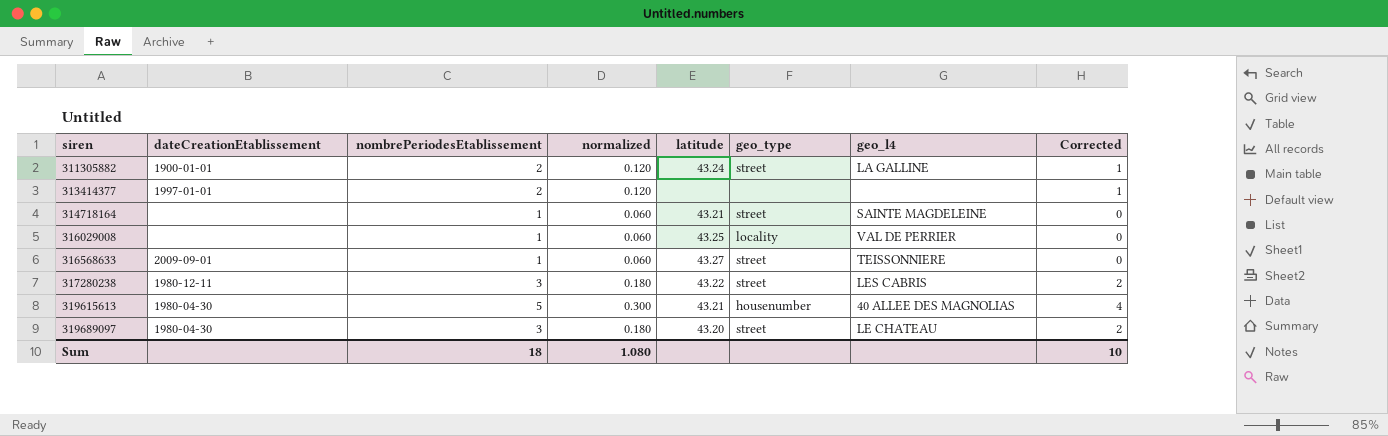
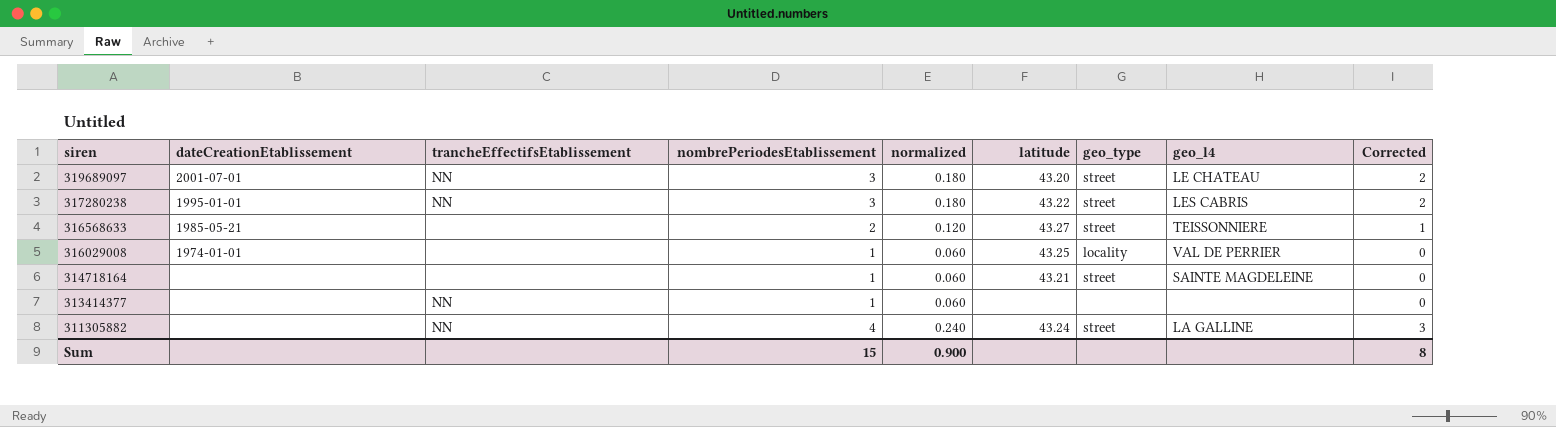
row order: siren ascending -> siren descending
column trancheEffectifsEtablissement | position: none -> 3
row 319615613: 1980-04-30 | 5 | 0.300 | 43.21 | housenumber | 40 ALLEE DES MAGNOLIAS | 4 -> none
319689097 | dateCreationEtablissement: 1980-04-30 -> 2001-07-01
317280238 | dateCreationEtablissement: 1980-12-11 -> 1995-01-01
316568633 | dateCreationEtablissement: 2009-09-01 -> 1985-05-21
316568633 | nombrePeriodesEtablissement: 1 -> 2
316568633 | normalized: 0.060 -> 0.120
316568633 | Corrected: 0 -> 1
316029008 | dateCreationEtablissement: none -> 1974-01-01
313414377 | dateCreationEtablissement: 1997-01-01 -> none
313414377 | nombrePeriodesEtablissement: 2 -> 1
313414377 | normalized: 0.120 -> 0.060
313414377 | Corrected: 1 -> 0
311305882 | dateCreationEtablissement: 1900-01-01 -> none
311305882 | nombrePeriodesEtablissement: 2 -> 4
311305882 | normalized: 0.120 -> 0.240
311305882 | Corrected: 1 -> 3
Sum | nombrePeriodesEtablissement: 18 -> 15
Sum | normalized: 1.080 -> 0.900
Sum | Corrected: 10 -> 8

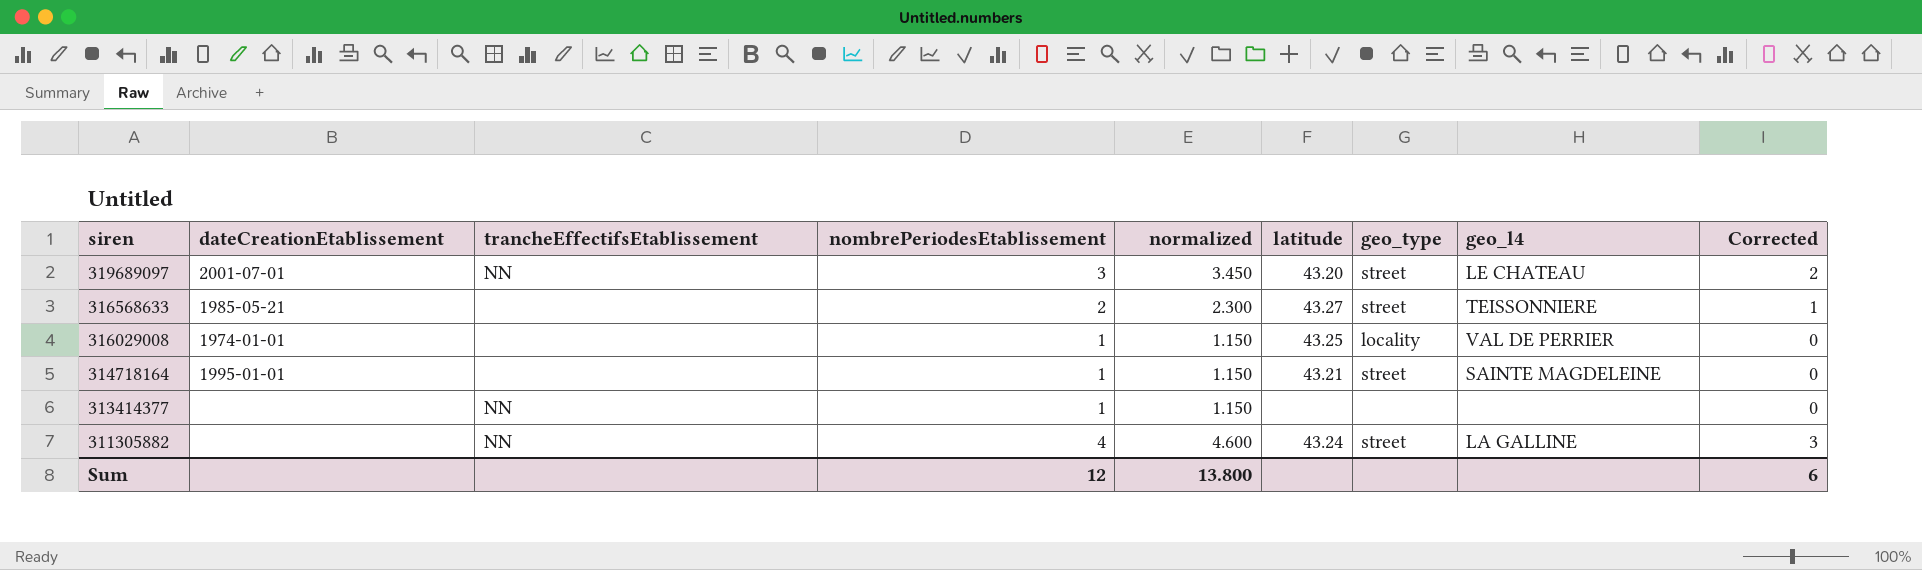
column normalized | formula: [nombrePeriodesEtablissement] * 0.06 -> [nombrePeriodesEtablissement] * 1.15
row 317280238: 1995-01-01 | NN | 3 | 0.180 | 43.22 | street | LES CABRIS | 2 -> none
314718164 | dateCreationEtablissement: none -> 1995-01-01
Sum | nombrePeriodesEtablissement: 15 -> 12
Sum | normalized: 0.900 -> 13.800
Sum | Corrected: 8 -> 6

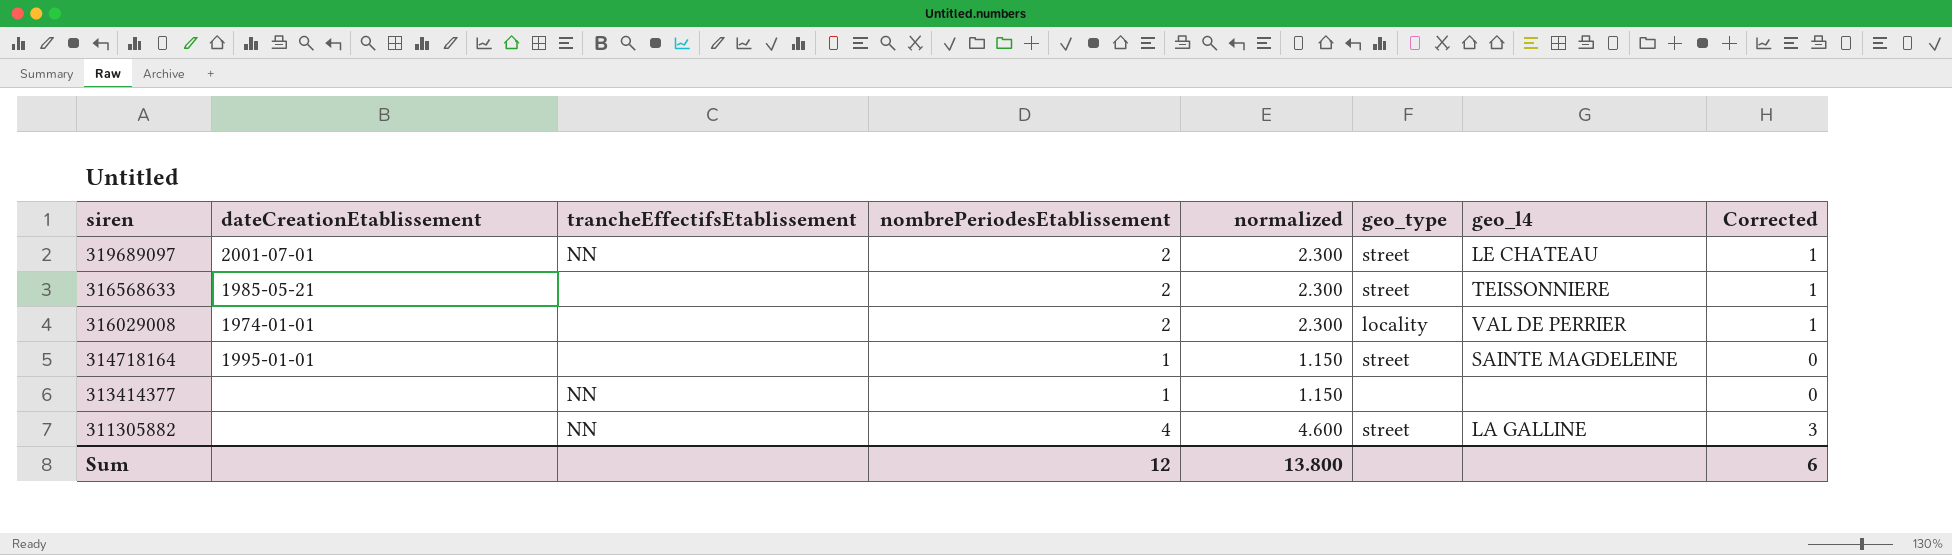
column latitude | position: 6 -> none
319689097 | nombrePeriodesEtablissement: 3 -> 2
319689097 | normalized: 3.450 -> 2.300
319689097 | Corrected: 2 -> 1
316029008 | nombrePeriodesEtablissement: 1 -> 2
316029008 | normalized: 1.150 -> 2.300
316029008 | Corrected: 0 -> 1

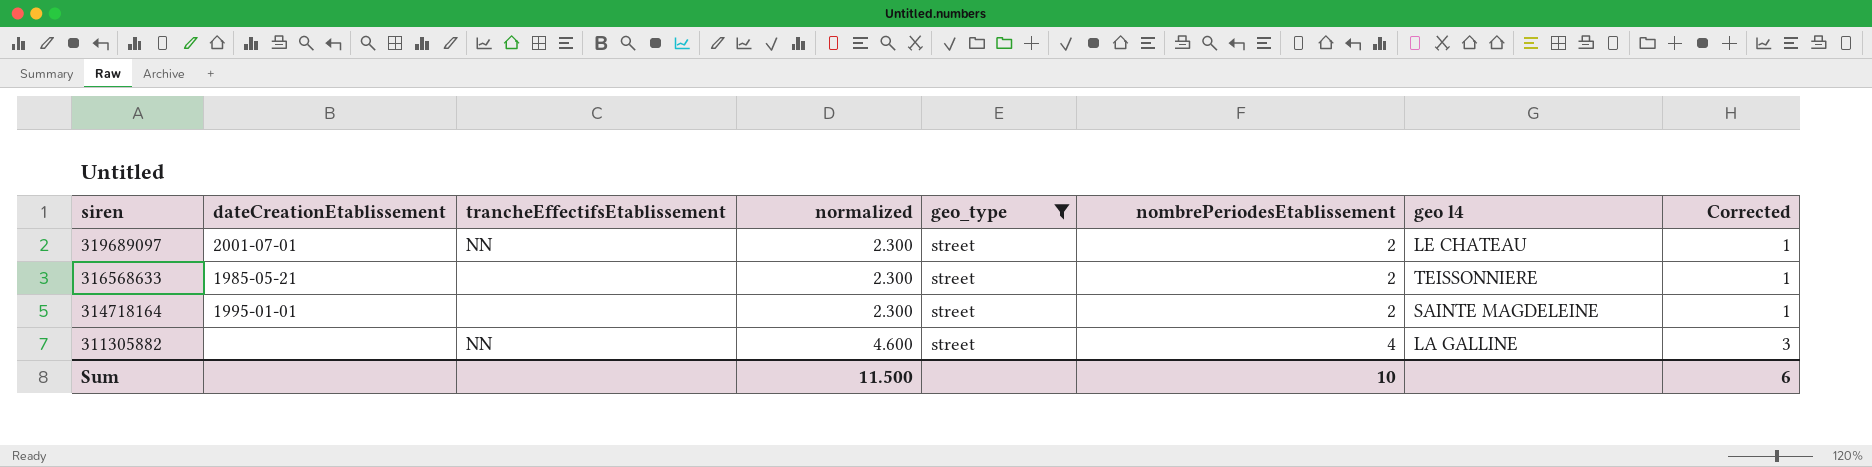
filter: none -> geo_type = street
column nombrePeriodesEtablissement | position: 4 -> 6
column name: geo_l4 -> geo l4
314718164 | normalized: 1.150 -> 2.300
314718164 | nombrePeriodesEtablissement: 1 -> 2
314718164 | Corrected: 0 -> 1
Sum | normalized: 13.800 -> 11.500
Sum | nombrePeriodesEtablissement: 12 -> 10

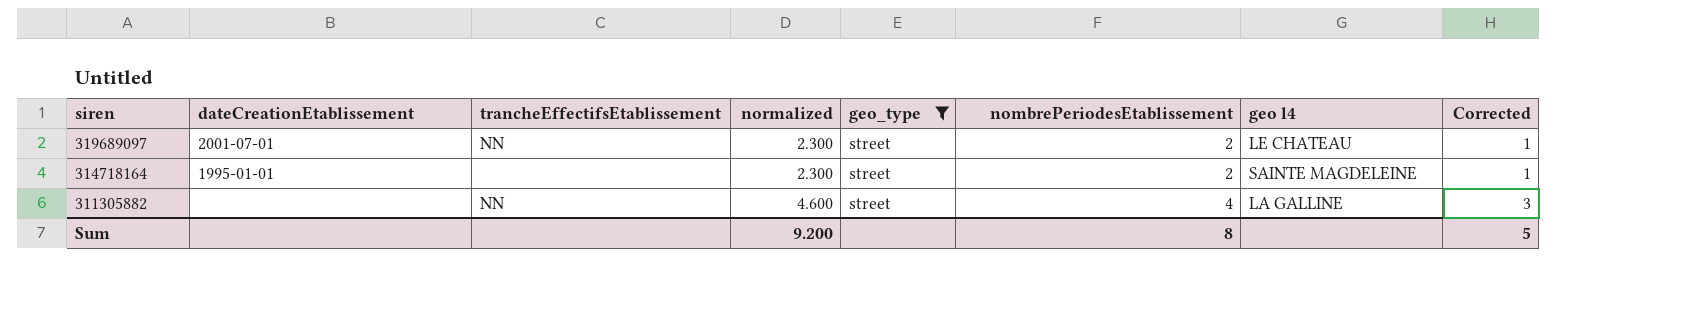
row 316568633: 1985-05-21 | none | 2.300 | street | 2 | TEISSONNIERE | 1 -> none
Sum | normalized: 11.500 -> 9.200
Sum | nombrePeriodesEtablissement: 10 -> 8
Sum | Corrected: 6 -> 5

